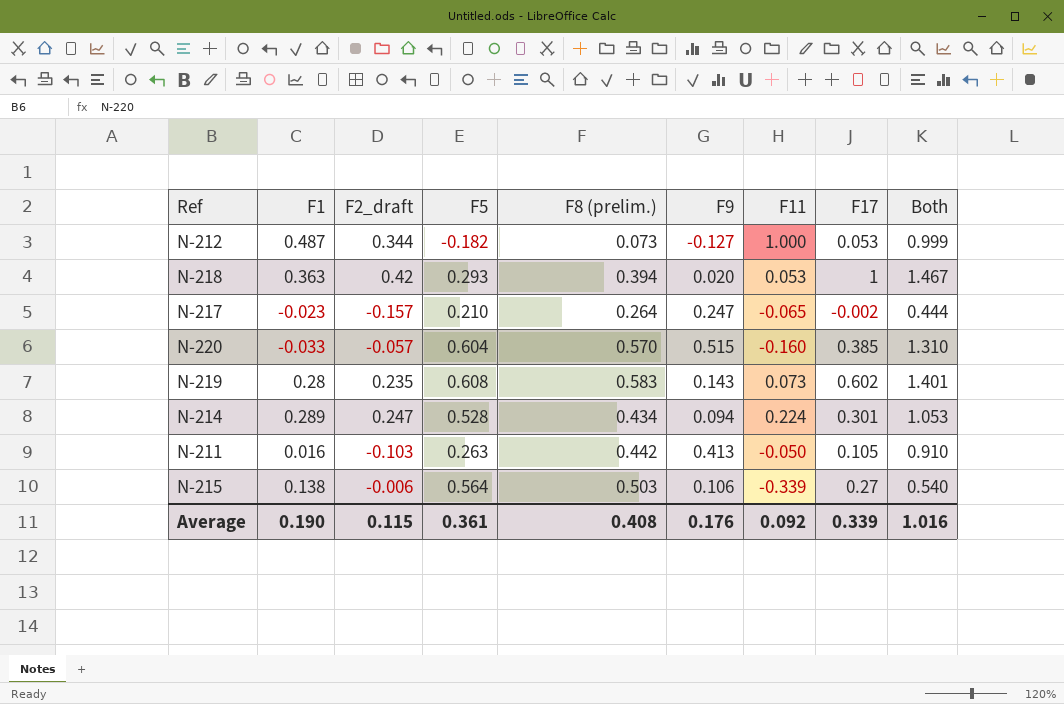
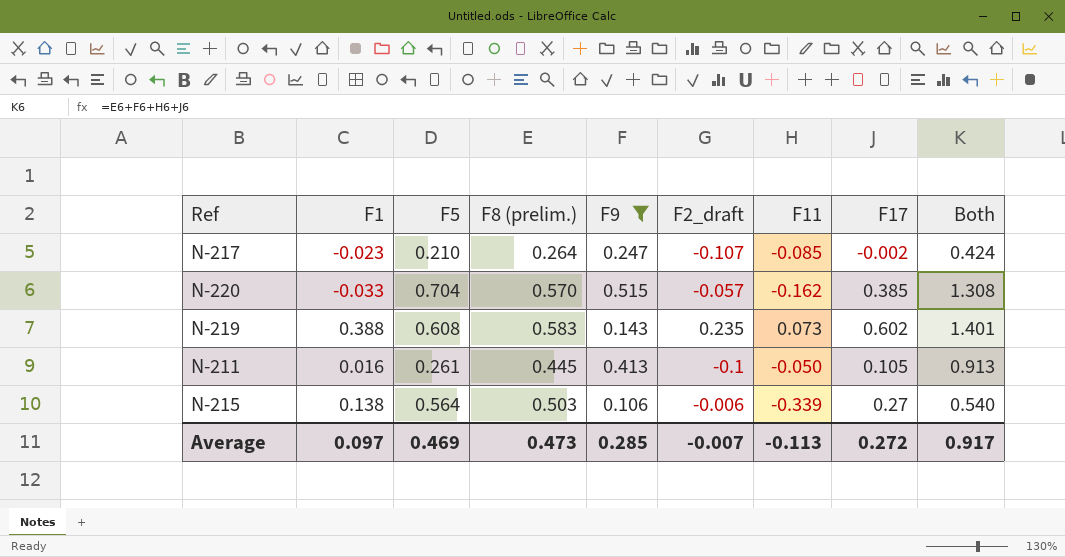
filter: none -> F9 >= 0.106
column F2_draft | position: 3 -> 6
N-217 | F2_draft: -0.157 -> -0.107
N-217 | F11: -0.065 -> -0.085
N-217 | Both: 0.444 -> 0.424
N-220 | F5: 0.604 -> 0.704
N-220 | F11: -0.160 -> -0.162
N-220 | Both: 1.310 -> 1.308
N-219 | F1: 0.28 -> 0.388
N-211 | F5: 0.263 -> 0.261
N-211 | F8 (prelim.): 0.442 -> 0.445
N-211 | F2_draft: -0.103 -> -0.1
N-211 | Both: 0.910 -> 0.913
Average | F1: 0.190 -> 0.097
Average | F5: 0.361 -> 0.469
Average | F8 (prelim.): 0.408 -> 0.473
Average | F9: 0.176 -> 0.285
Average | F2_draft: 0.115 -> -0.007
Average | F11: 0.092 -> -0.113
Average | F17: 0.339 -> 0.272
Average | Both: 1.016 -> 0.917

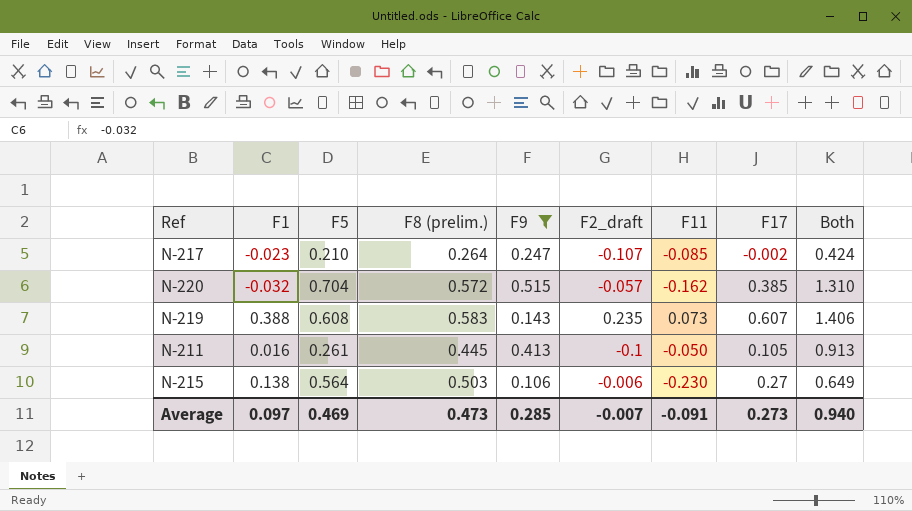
N-220 | F1: -0.033 -> -0.032
N-220 | F8 (prelim.): 0.570 -> 0.572
N-220 | Both: 1.308 -> 1.310
N-219 | F17: 0.602 -> 0.607
N-219 | Both: 1.401 -> 1.406
N-215 | F11: -0.339 -> -0.230
N-215 | Both: 0.540 -> 0.649
Average | F11: -0.113 -> -0.091
Average | F17: 0.272 -> 0.273
Average | Both: 0.917 -> 0.940

